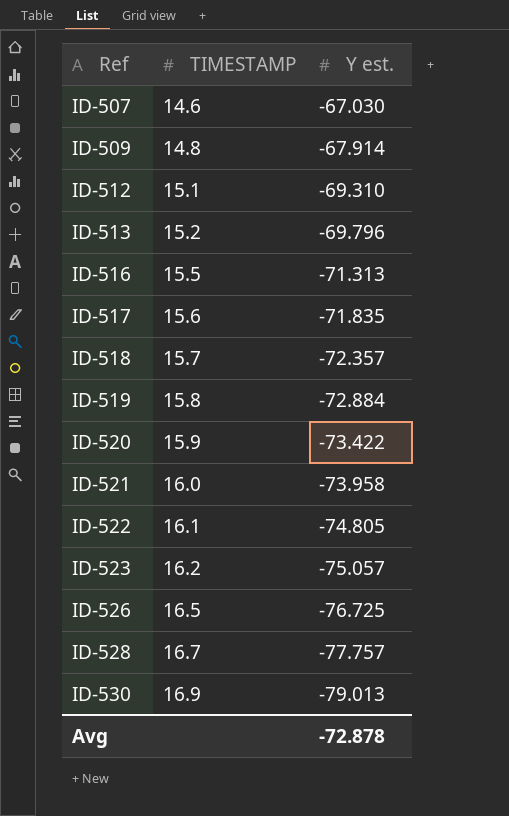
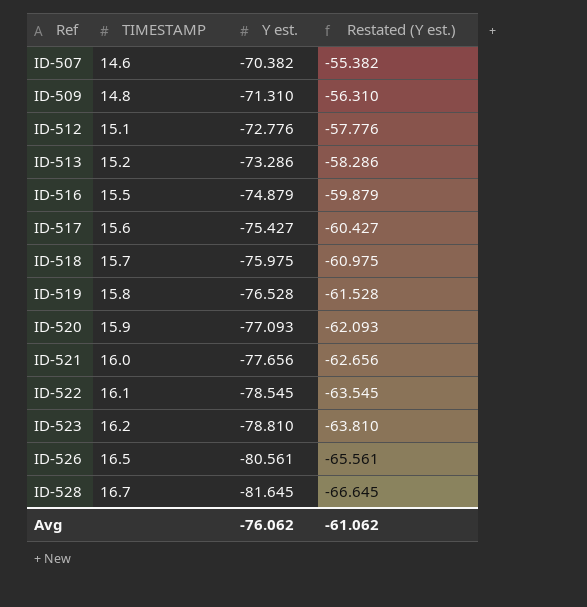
column Restated (Y est.) | formula: none -> [Y est.] + 15
row ID-530: 16.9 | -79.013 -> none
ID-507 | Y est.: -67.030 -> -70.382
ID-509 | Y est.: -67.914 -> -71.310
ID-512 | Y est.: -69.310 -> -72.776
ID-513 | Y est.: -69.796 -> -73.286
ID-516 | Y est.: -71.313 -> -74.879
ID-517 | Y est.: -71.835 -> -75.427
ID-518 | Y est.: -72.357 -> -75.975
ID-519 | Y est.: -72.884 -> -76.528
ID-520 | Y est.: -73.422 -> -77.093
ID-521 | Y est.: -73.958 -> -77.656
ID-522 | Y est.: -74.805 -> -78.545
ID-523 | Y est.: -75.057 -> -78.810
ID-526 | Y est.: -76.725 -> -80.561
ID-528 | Y est.: -77.757 -> -81.645
Avg | Y est.: -72.878 -> -76.062

